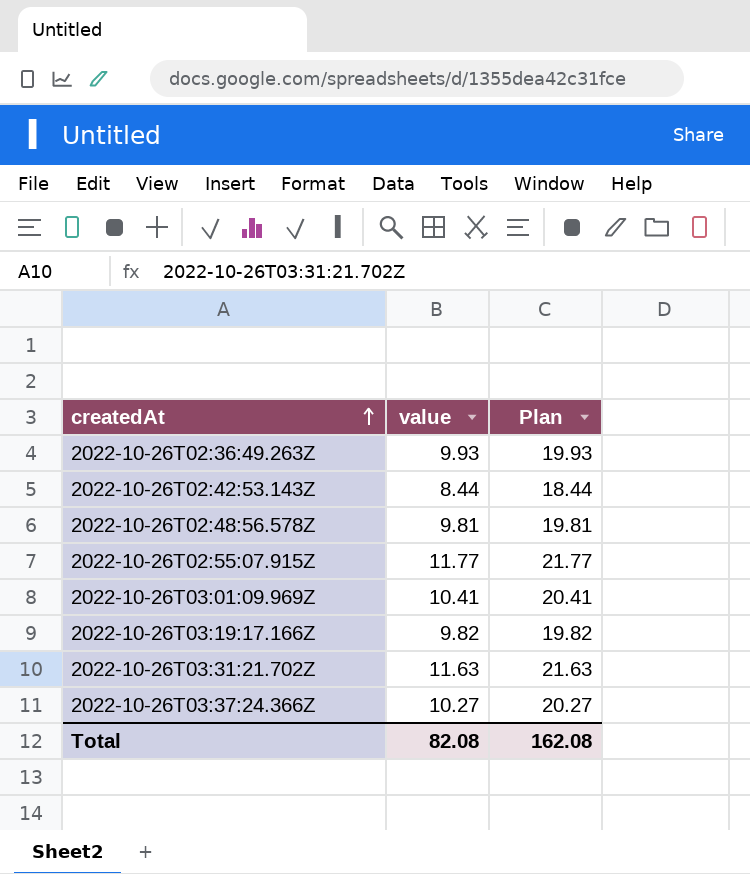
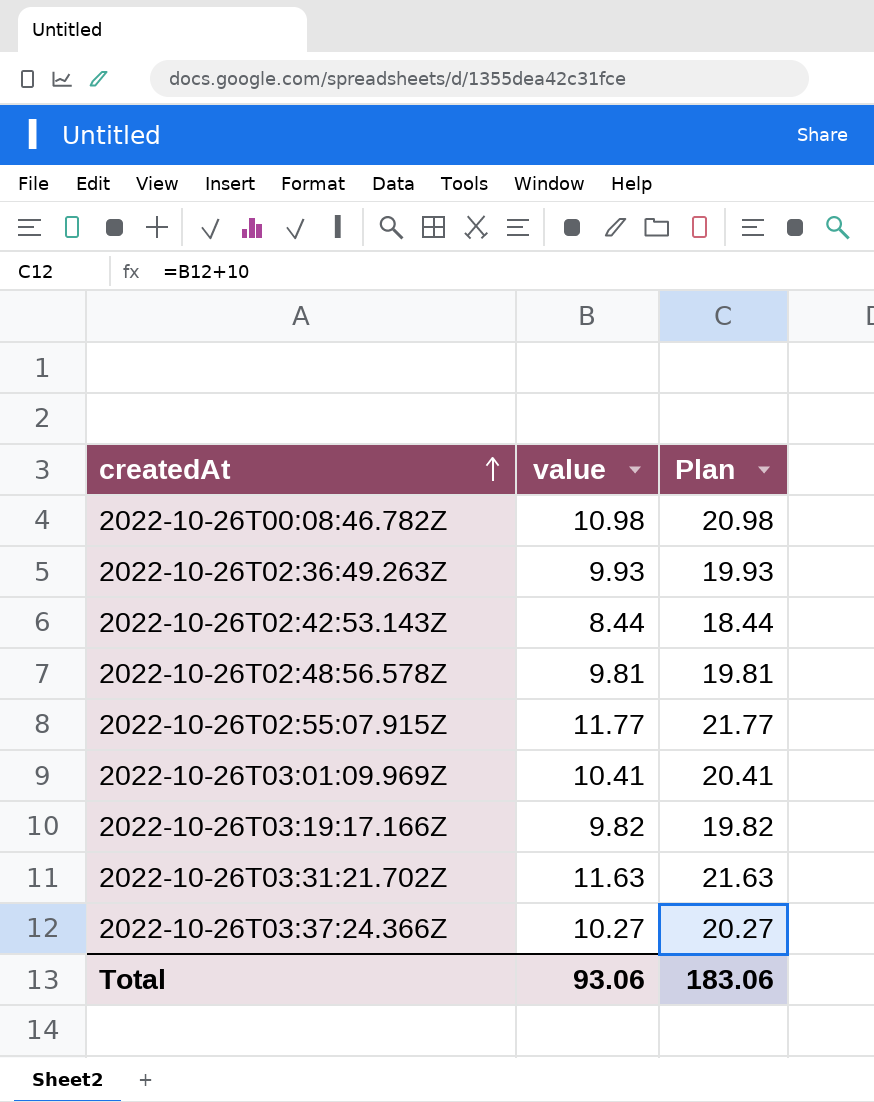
row 2022-10-26T00:08:46.782Z: none -> 10.98 | 20.98
Total | value: 82.08 -> 93.06
Total | Plan: 162.08 -> 183.06

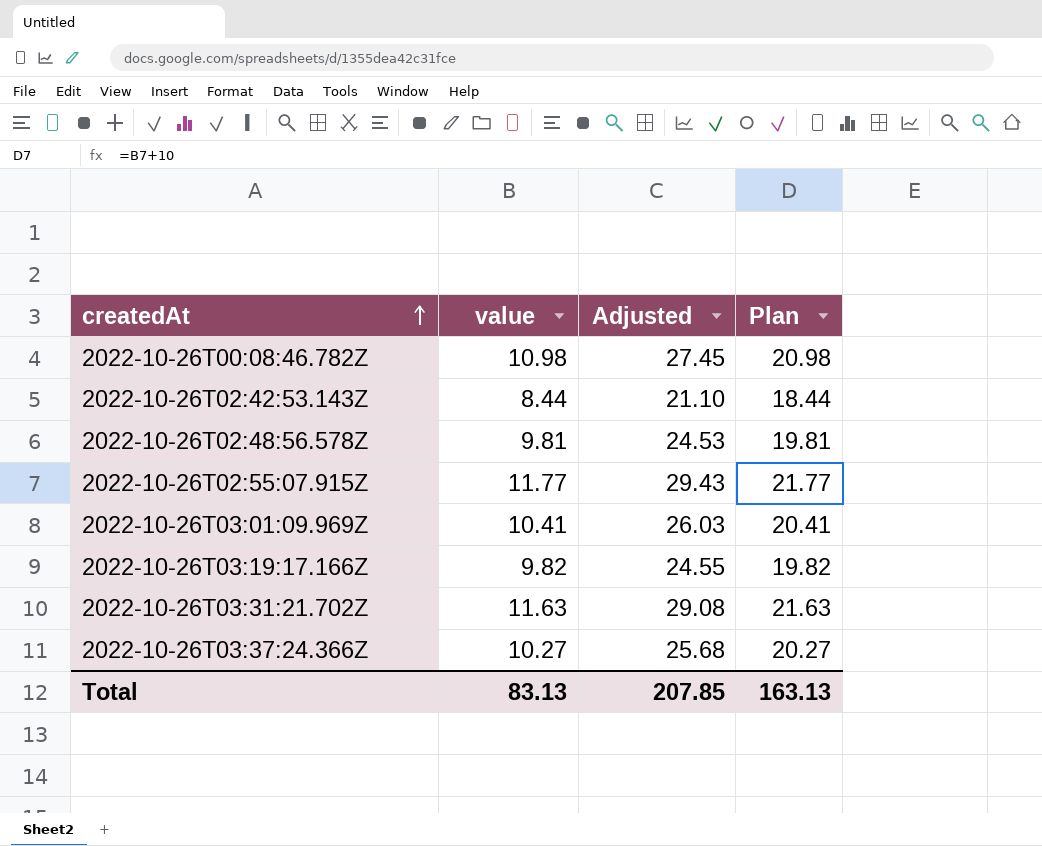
column Adjusted | formula: none -> [value] * 2.5
row 2022-10-26T02:36:49.263Z: 9.93 | 19.93 -> none
Total | value: 93.06 -> 83.13
Total | Plan: 183.06 -> 163.13

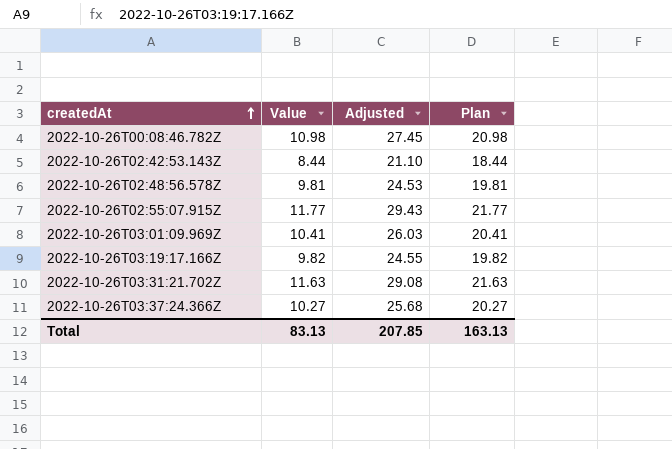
column name: value -> Value

